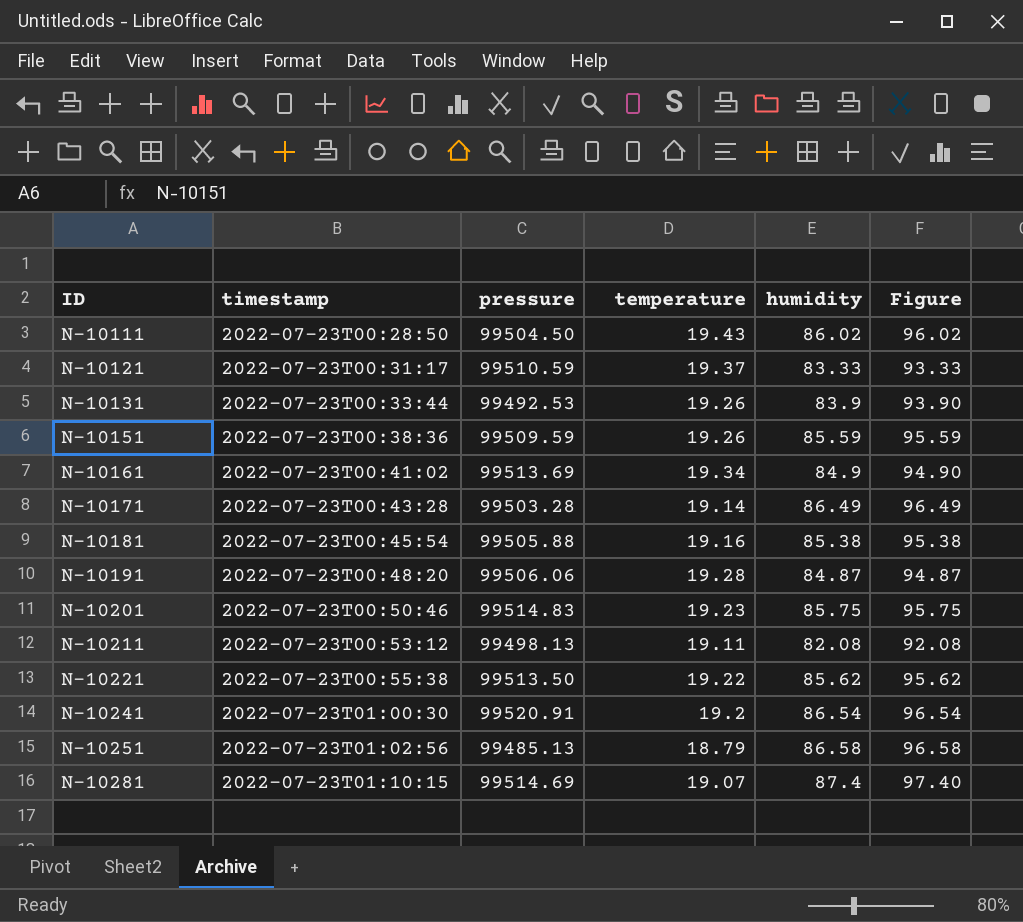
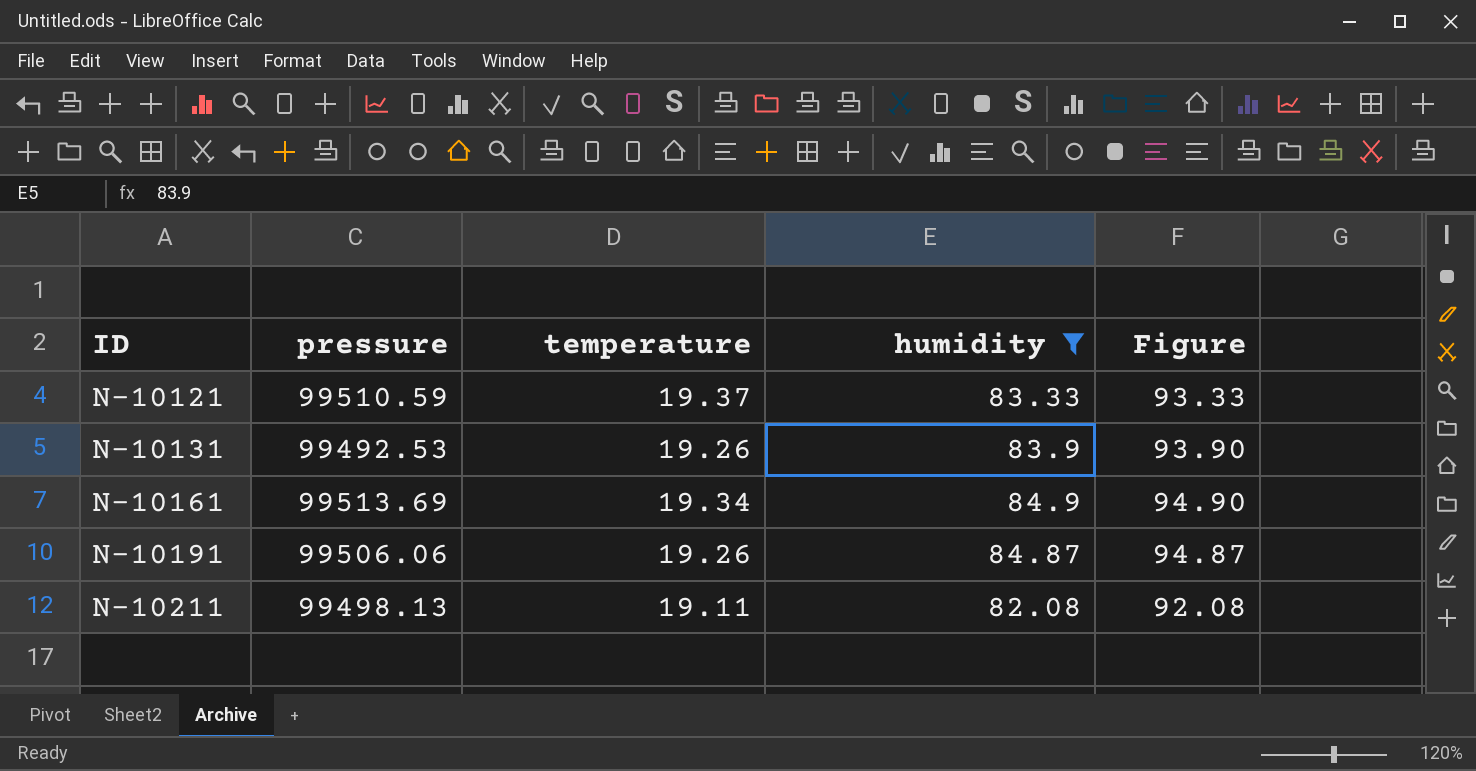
filter: none -> humidity <= 84.9
column timestamp | position: 2 -> none
N-10191 | temperature: 19.28 -> 19.26

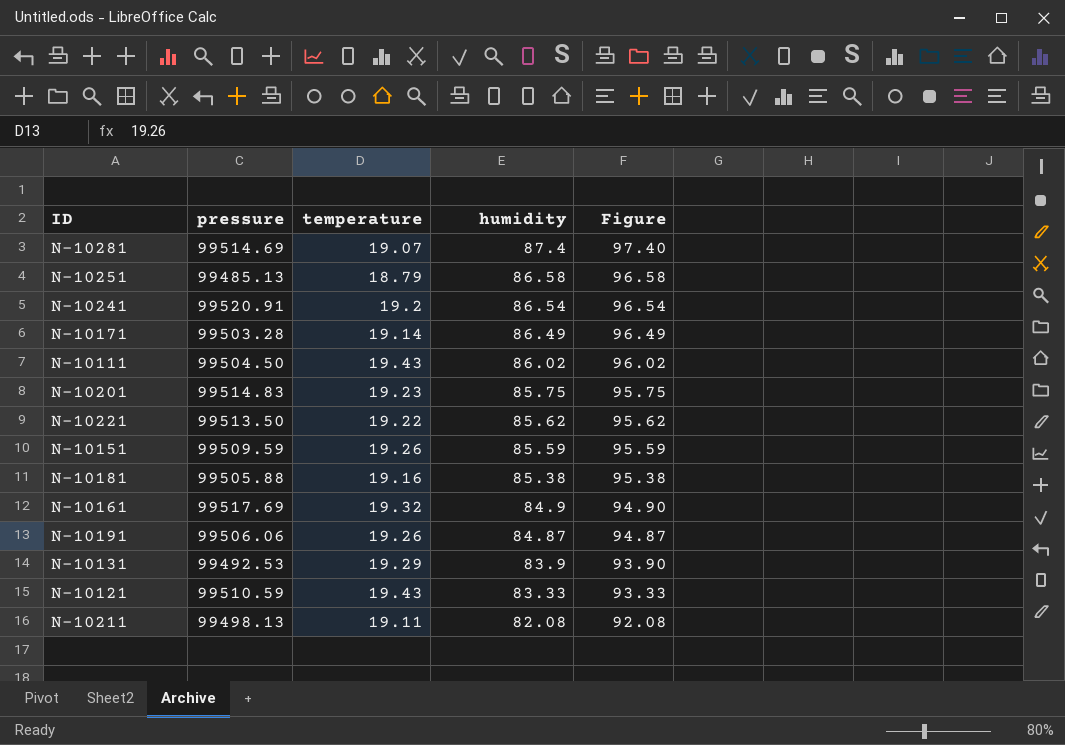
filter: humidity <= 84.9 -> none
row order: ID ascending -> humidity descending
N-10161 | pressure: 99513.69 -> 99517.69
N-10161 | temperature: 19.34 -> 19.32
N-10131 | temperature: 19.26 -> 19.29
N-10121 | temperature: 19.37 -> 19.43

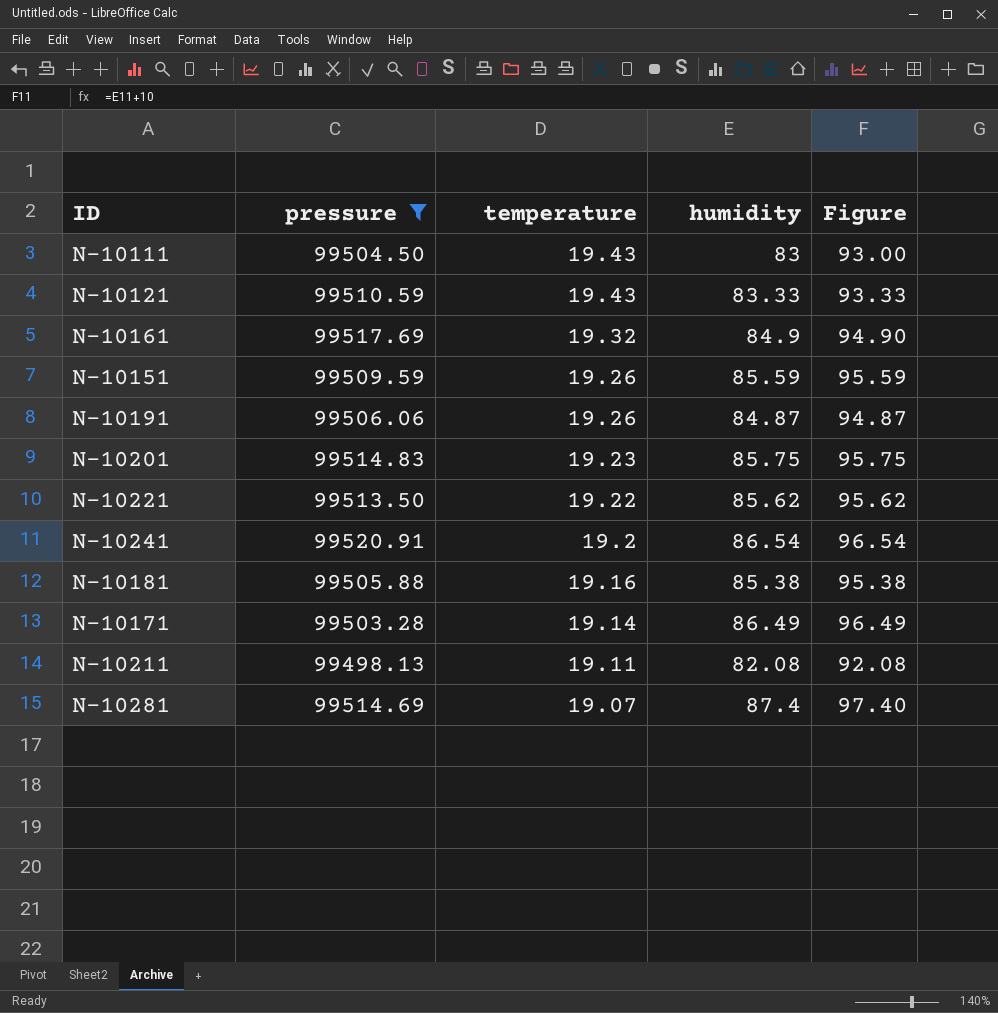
filter: none -> pressure >= 99498.13
row order: humidity descending -> temperature descending
N-10111 | humidity: 86.02 -> 83
N-10111 | Figure: 96.02 -> 93.00

